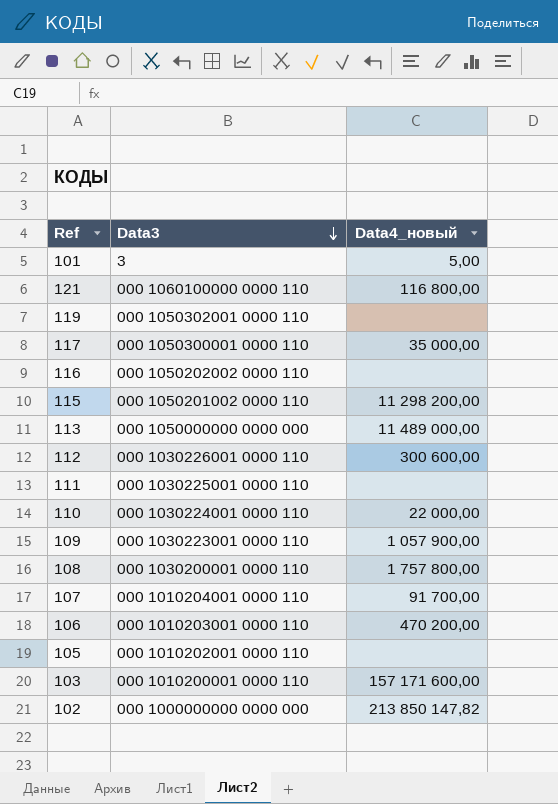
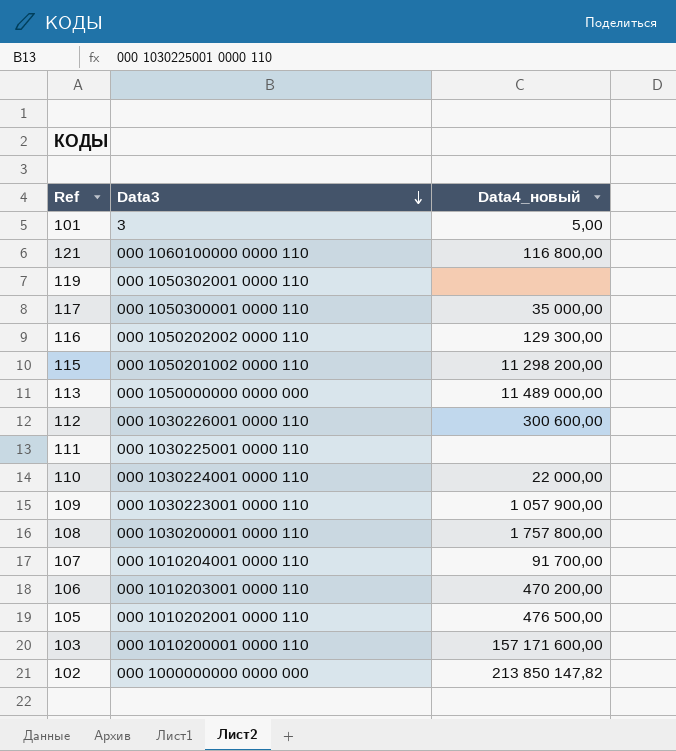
116 | Data4_новый: none -> 129 300,00
105 | Data4_новый: none -> 476 500,00

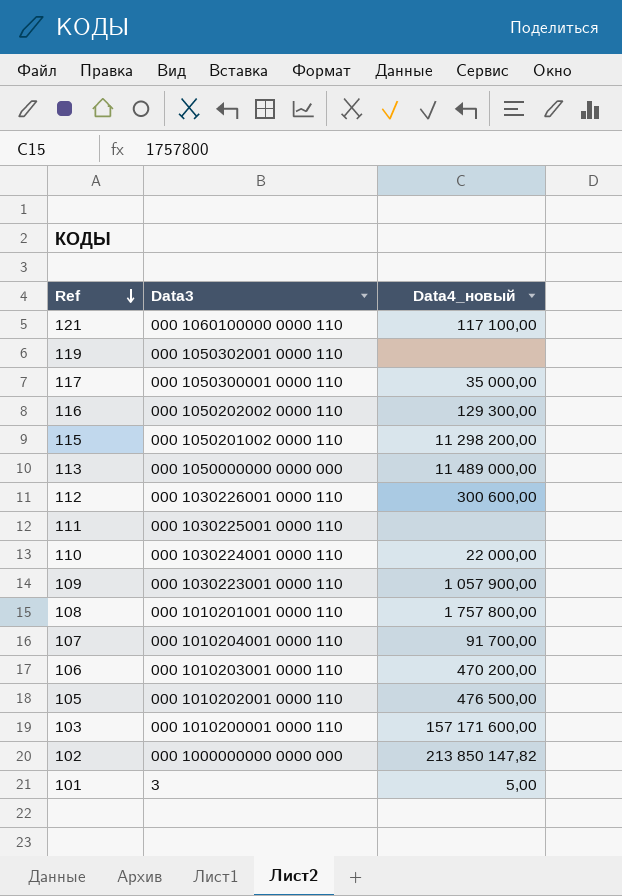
row order: Data3 descending -> Ref descending
121 | Data4_новый: 116 800,00 -> 117 100,00
108 | Data3: 000 1030200001 0000 110 -> 000 1010201001 0000 110

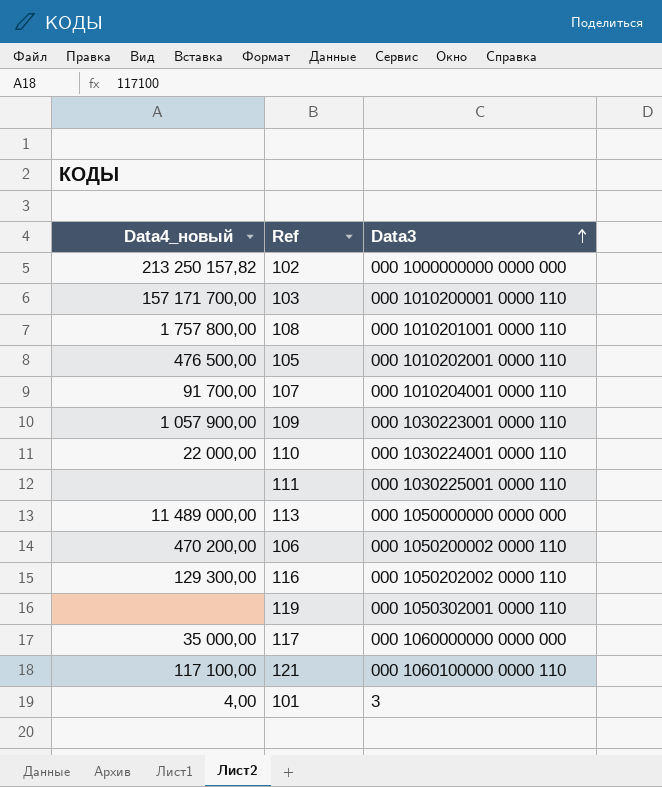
row order: Ref descending -> Data3 ascending
column Data4_новый | position: 3 -> 1
row 115: 000 1050201002 0000 110 | 11 298 200,00 -> none
row 112: 000 1030226001 0000 110 | 300 600,00 -> none
102 | Data4_новый: 213 850 147,82 -> 213 250 157,82
103 | Data4_новый: 157 171 600,00 -> 157 171 700,00
106 | Data3: 000 1010203001 0000 110 -> 000 1050200002 0000 110
117 | Data3: 000 1050300001 0000 110 -> 000 1060000000 0000 000
101 | Data4_новый: 5,00 -> 4,00

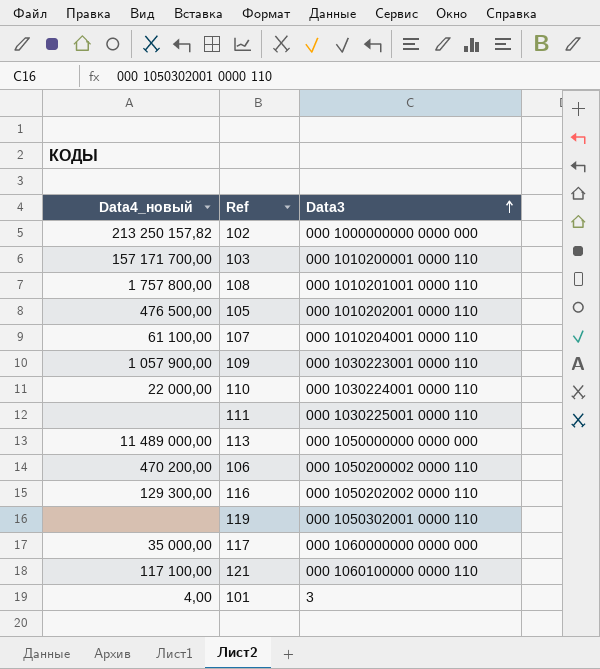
107 | Data4_новый: 91 700,00 -> 61 100,00

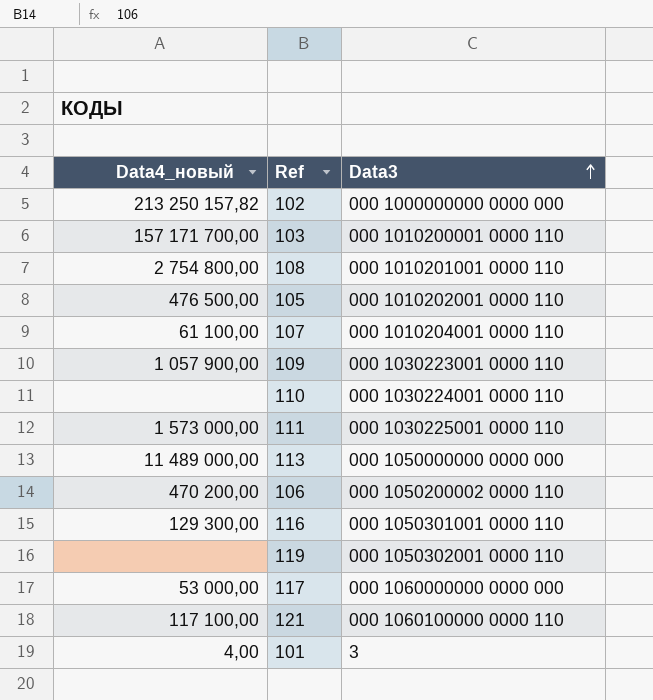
108 | Data4_новый: 1 757 800,00 -> 2 754 800,00
110 | Data4_новый: 22 000,00 -> none
111 | Data4_новый: none -> 1 573 000,00
116 | Data3: 000 1050202002 0000 110 -> 000 1050301001 0000 110
117 | Data4_новый: 35 000,00 -> 53 000,00

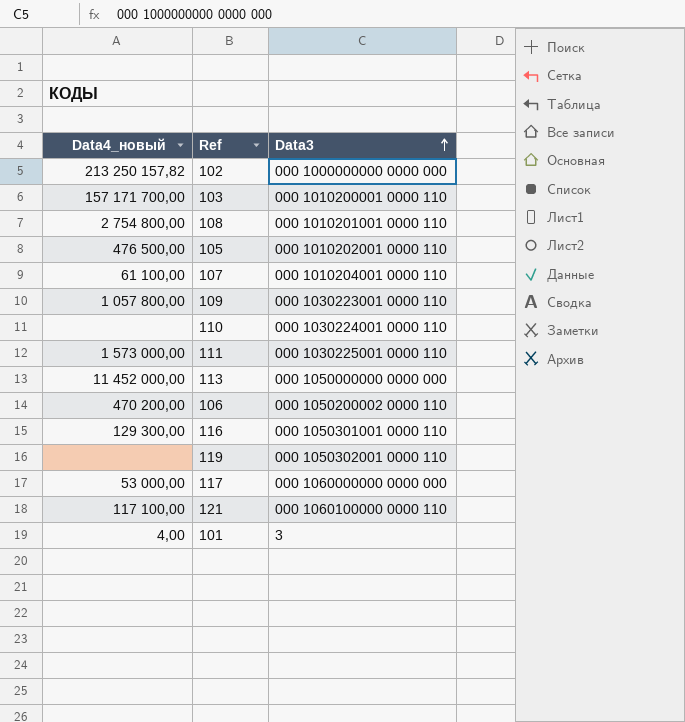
109 | Data4_новый: 1 057 900,00 -> 1 057 800,00
113 | Data4_новый: 11 489 000,00 -> 11 452 000,00

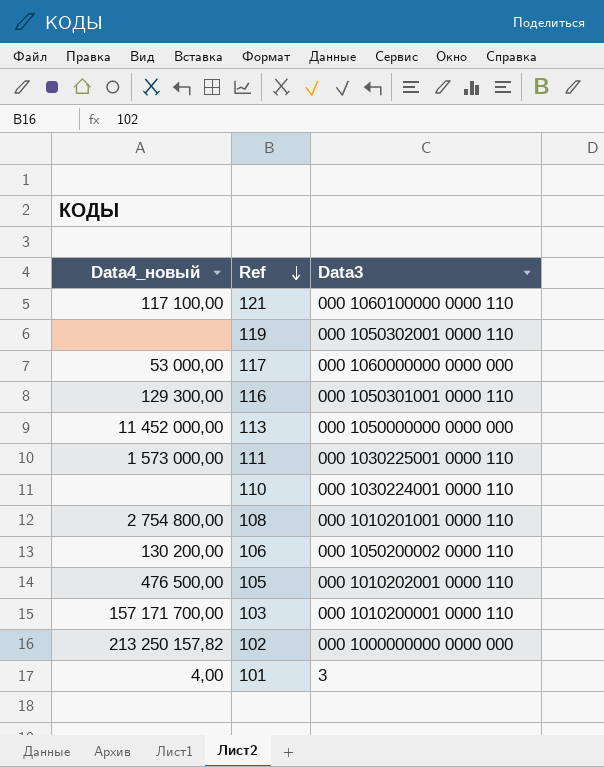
row order: Data3 ascending -> Ref descending
row 107: 61 100,00 | 000 1010204001 0000 110 -> none
row 109: 1 057 800,00 | 000 1030223001 0000 110 -> none
106 | Data4_новый: 470 200,00 -> 130 200,00

